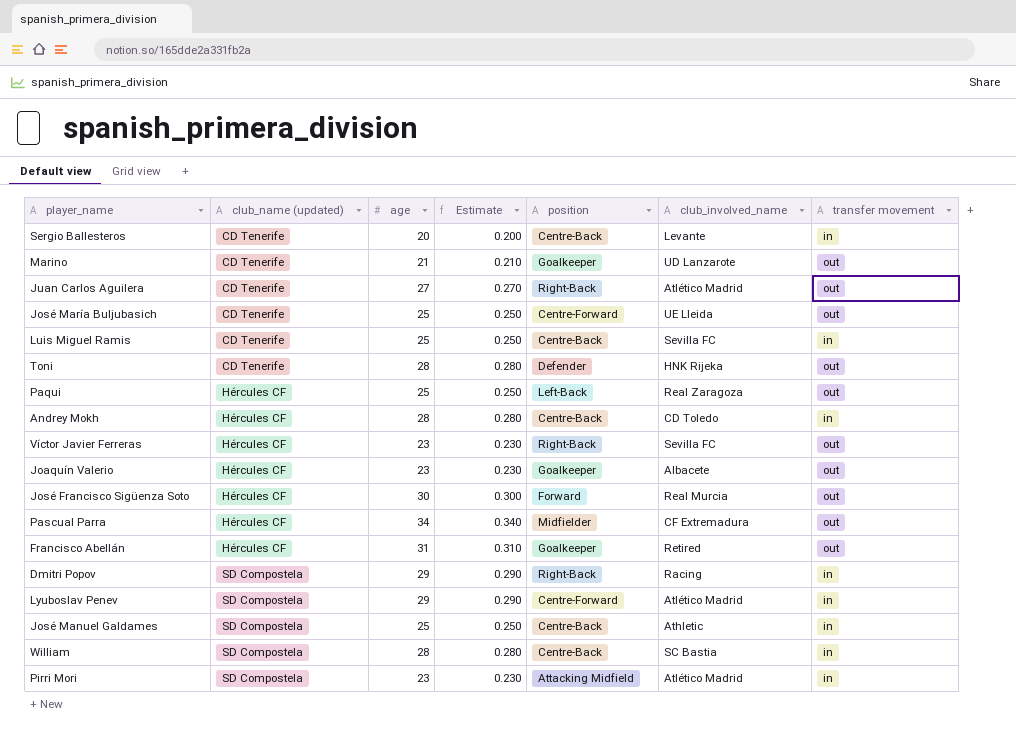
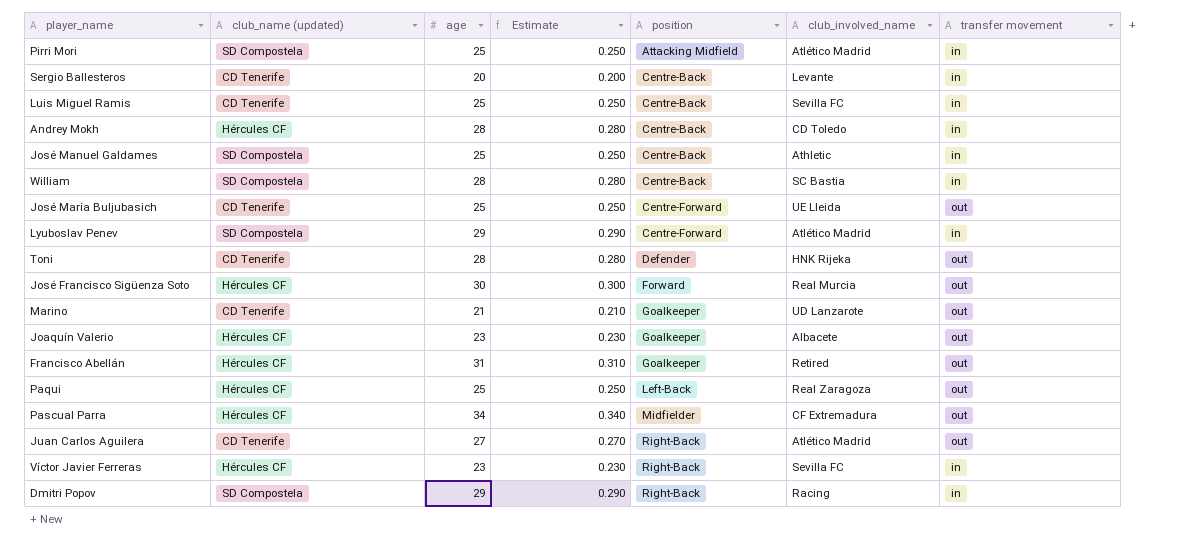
row order: club_name (updated) ascending -> position ascending
Pirri Mori | age: 23 -> 25
Pirri Mori | Estimate: 0.230 -> 0.250
Víctor Javier Ferreras | transfer movement: out -> in

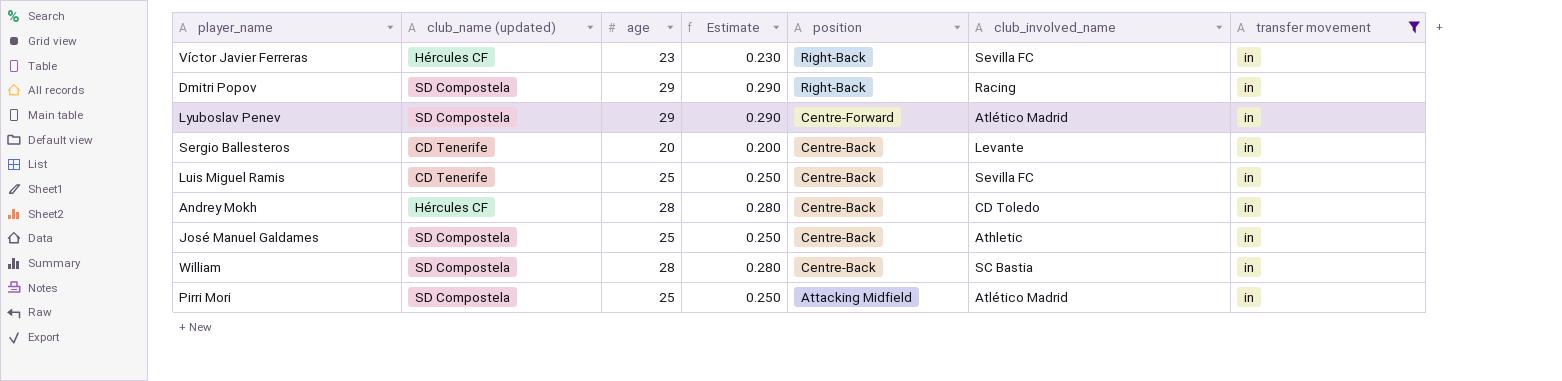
filter: none -> transfer movement = in
row order: position ascending -> position descending

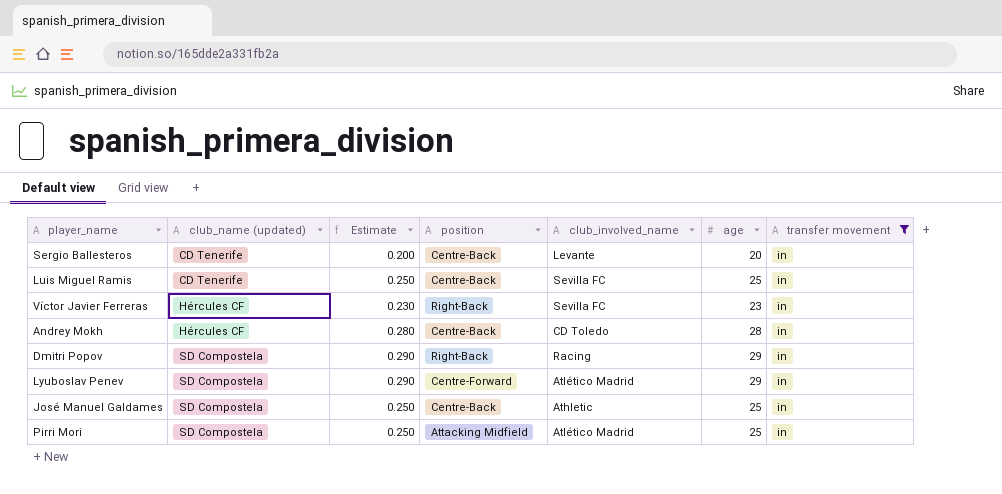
row order: position descending -> club_name (updated) ascending
column age | position: 3 -> 6
row William: SD Compostela | 28 | 0.280 | Centre-Back | SC Bastia | in -> none

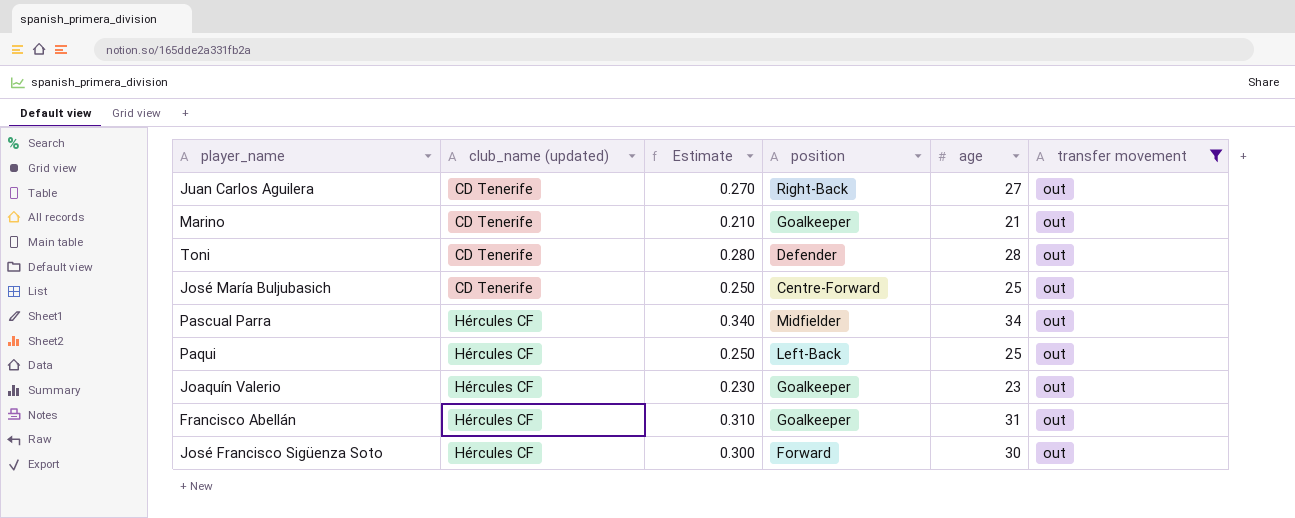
filter: transfer movement = in -> transfer movement = out
column club_involved_name | position: 5 -> none

